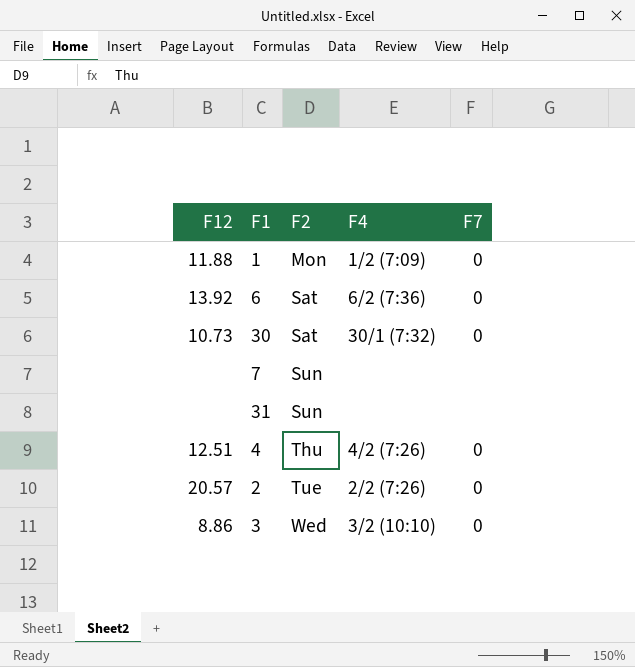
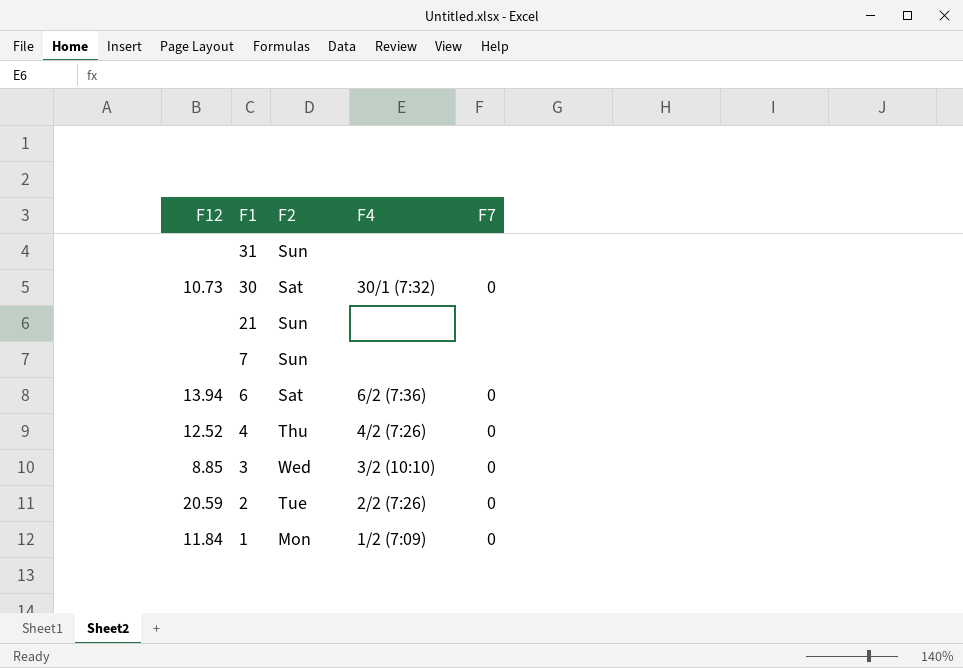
row order: F2 ascending -> F1 descending
row 21: none -> none | Sun | none | none
6 | F12: 13.92 -> 13.94
4 | F12: 12.51 -> 12.52
3 | F12: 8.86 -> 8.85
2 | F12: 20.57 -> 20.59
1 | F12: 11.88 -> 11.84

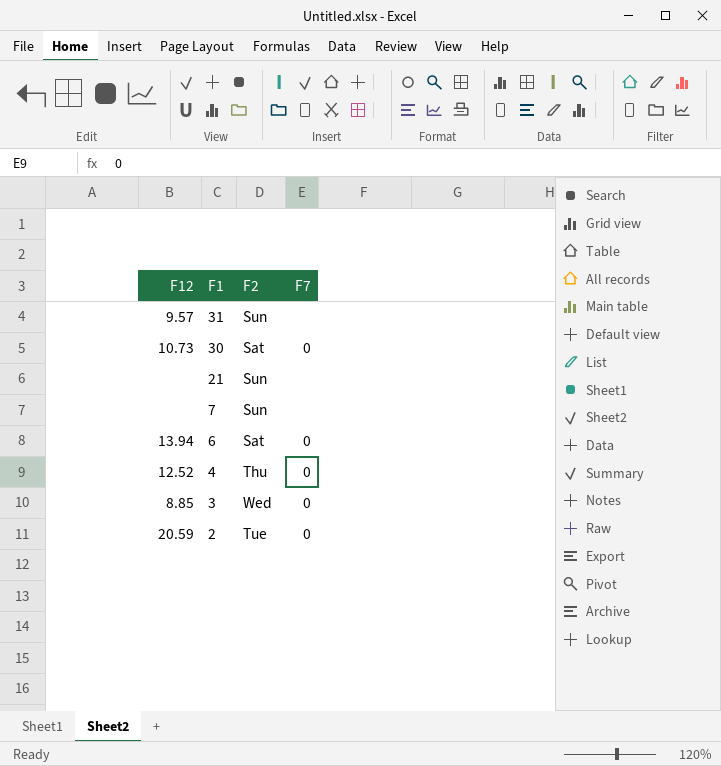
column F4 | position: 4 -> none
row 1: 11.84 | Mon | 1/2 (7:09) | 0 -> none
31 | F12: none -> 9.57

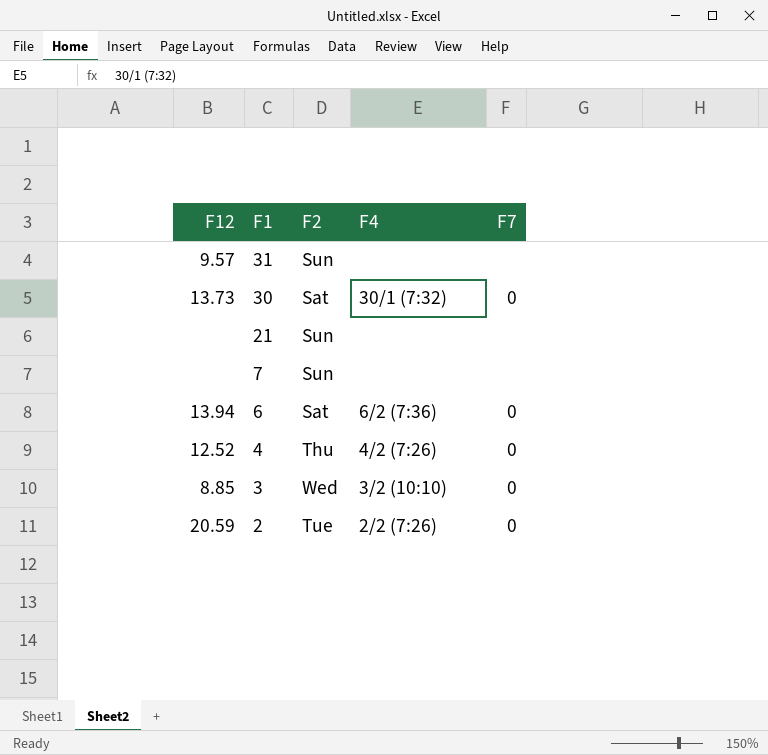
column F4 | position: none -> 4
30 | F12: 10.73 -> 13.73

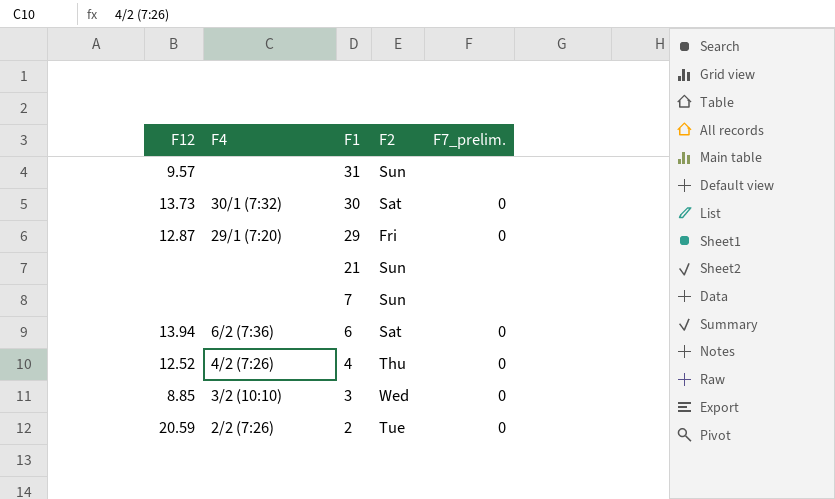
column F4 | position: 4 -> 2
column name: F7 -> F7_prelim.
row 29: none -> 12.87 | 29/1 (7:20) | Fri | 0

